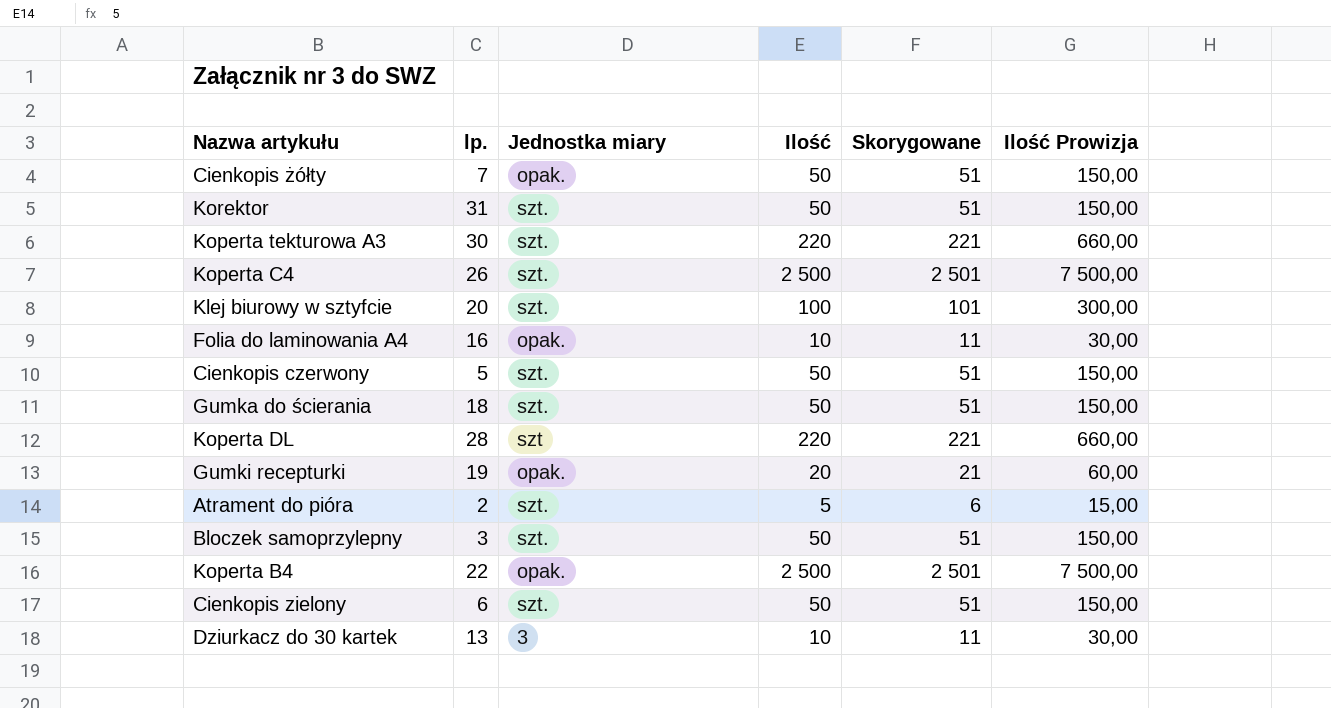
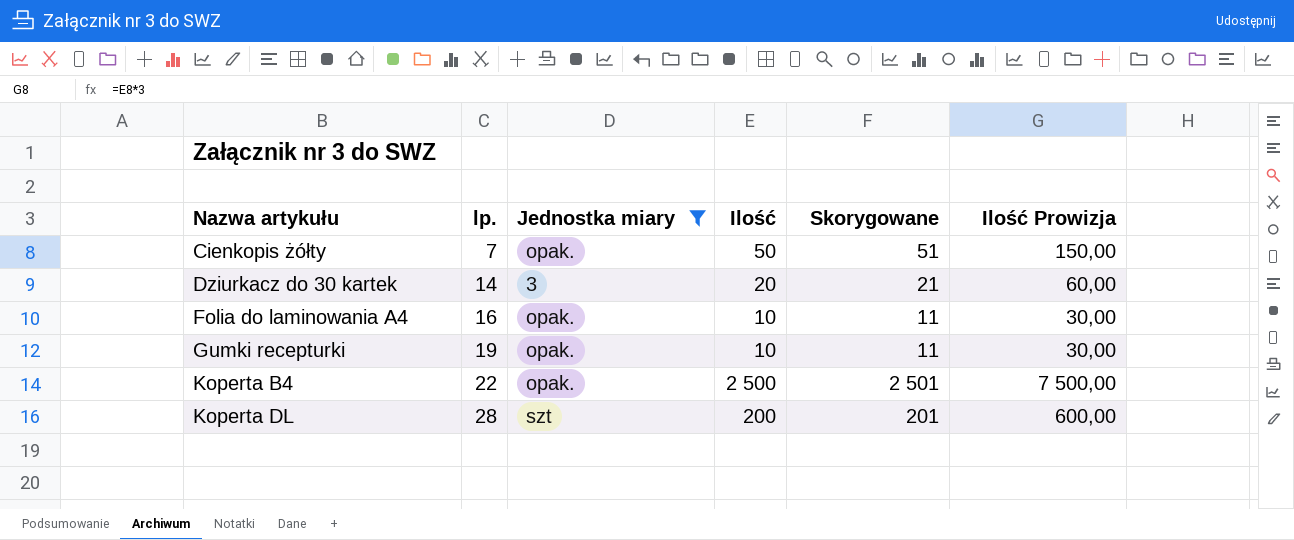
filter: none -> Jednostka miary != szt.
row order: none -> Nazwa artykułu ascending
Dziurkacz do 30 kartek | lp.: 13 -> 14
Dziurkacz do 30 kartek | Ilość: 10 -> 20
Dziurkacz do 30 kartek | Skorygowane: 11 -> 21
Dziurkacz do 30 kartek | Ilość Prowizja: 30,00 -> 60,00
Gumki recepturki | Ilość: 20 -> 10
Gumki recepturki | Skorygowane: 21 -> 11
Gumki recepturki | Ilość Prowizja: 60,00 -> 30,00
Koperta DL | Ilość: 220 -> 200
Koperta DL | Skorygowane: 221 -> 201
Koperta DL | Ilość Prowizja: 660,00 -> 600,00

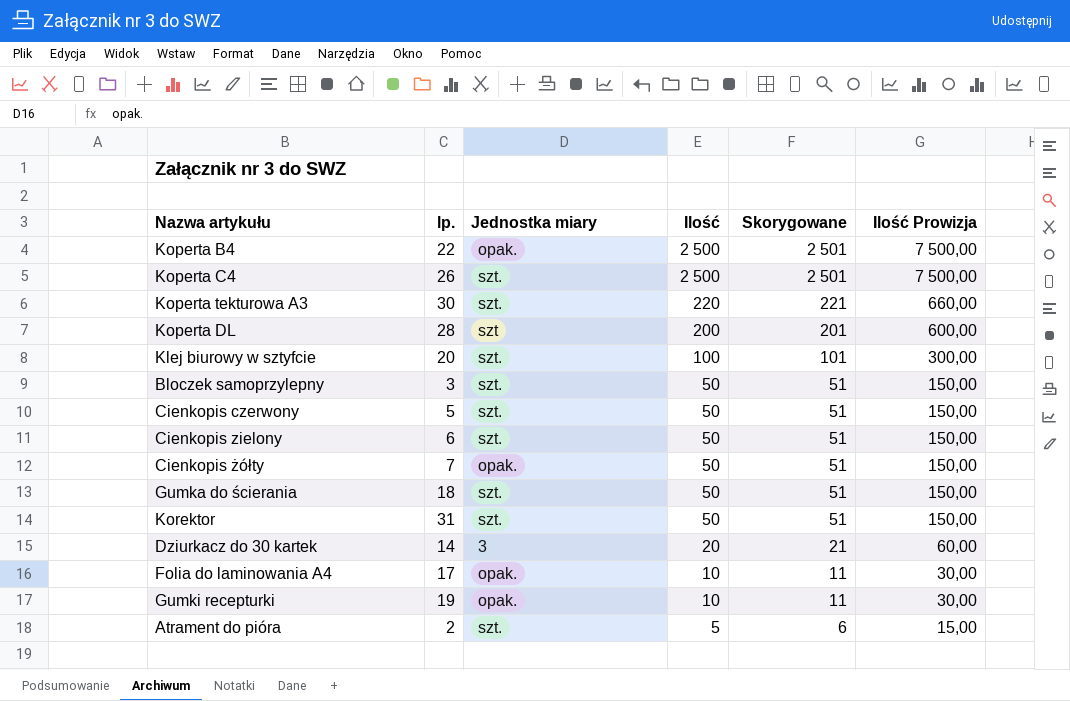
filter: Jednostka miary != szt. -> none
row order: Nazwa artykułu ascending -> Ilość descending
Folia do laminowania A4 | lp.: 16 -> 17

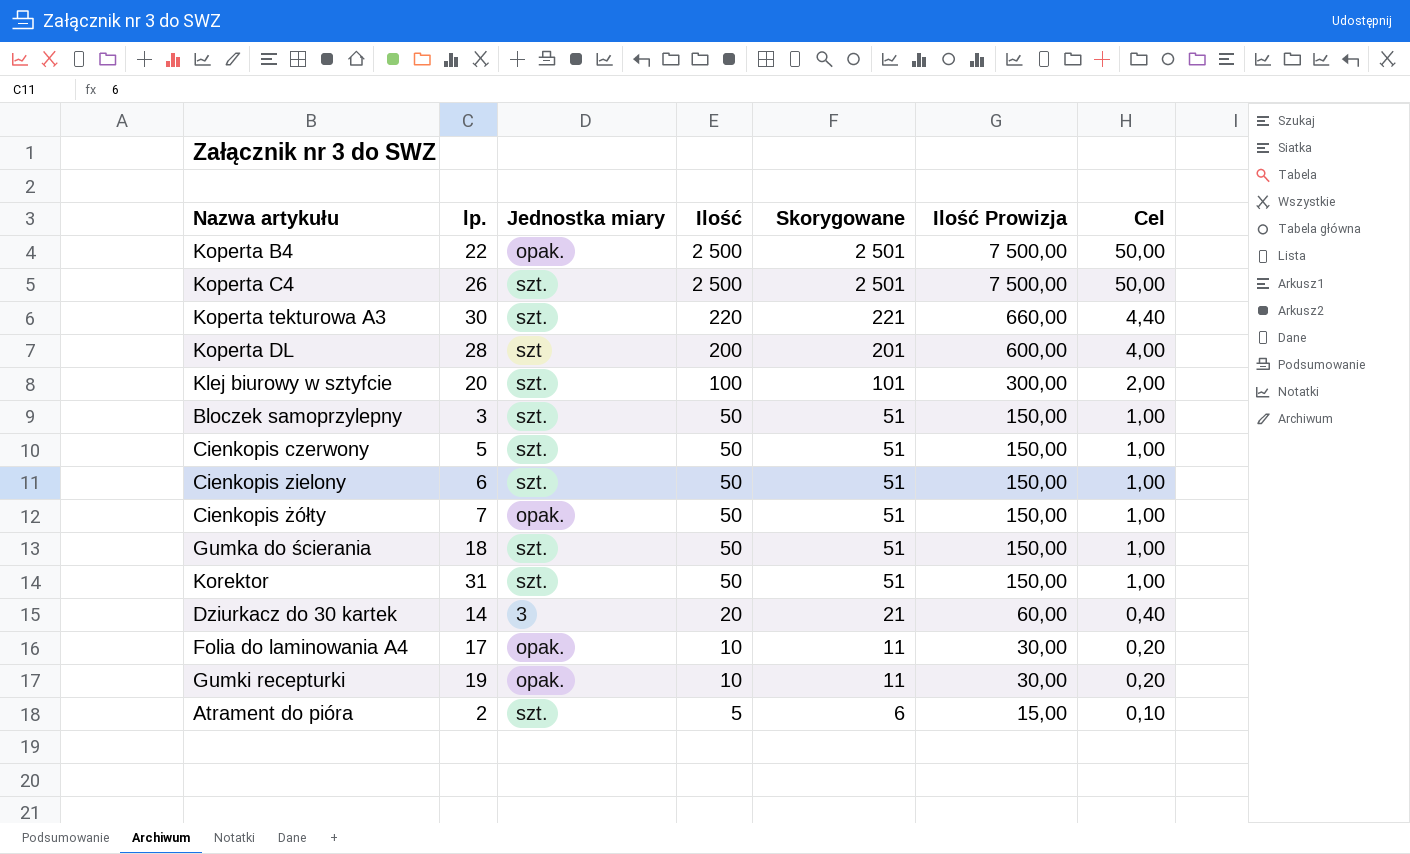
column Cel | formula: none -> [Ilość] * 0,02

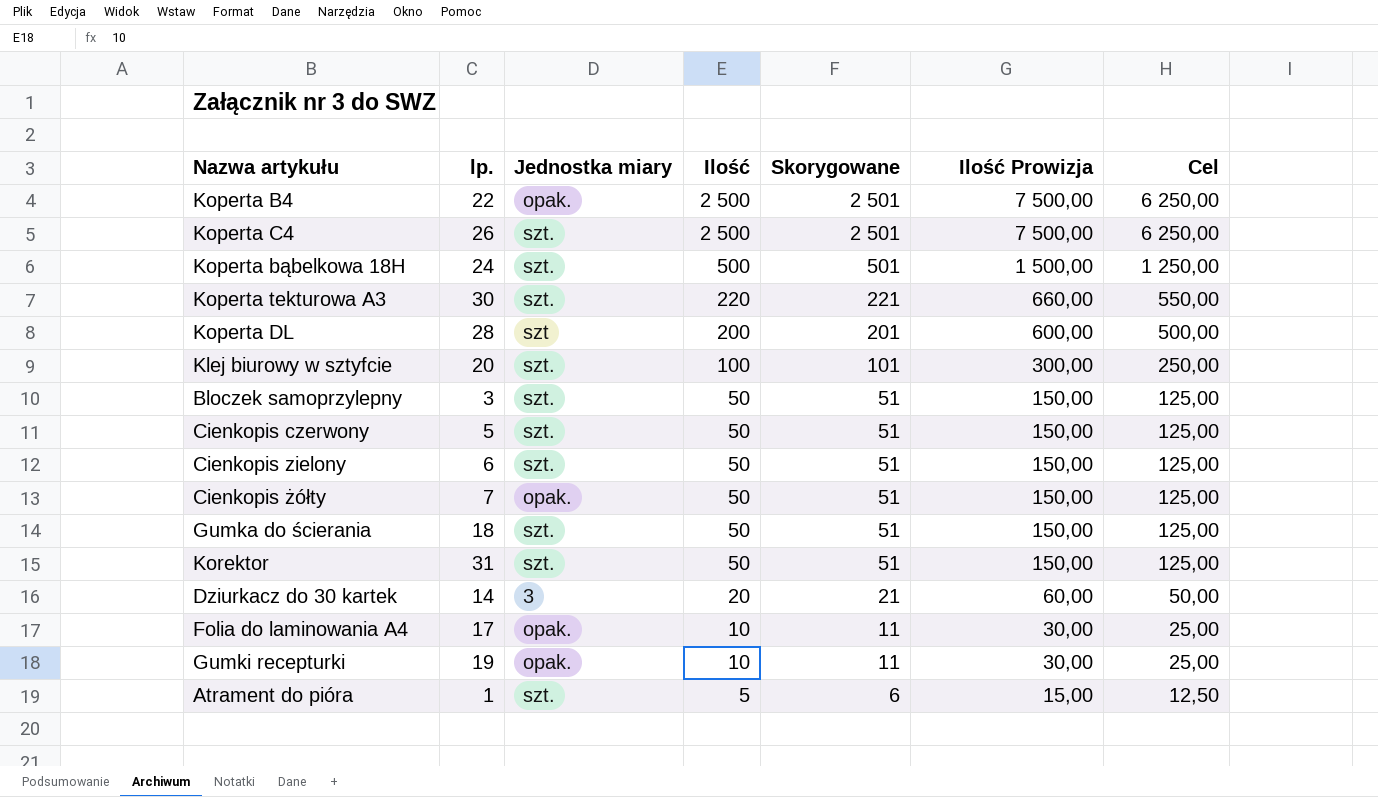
column Cel | formula: [Ilość] * 0,02 -> [Ilość] * 2,5
row Koperta bąbelkowa 18H: none -> 24 | szt. | 500 | 501 | 1 500,00 | 1 250,00
Atrament do pióra | lp.: 2 -> 1

